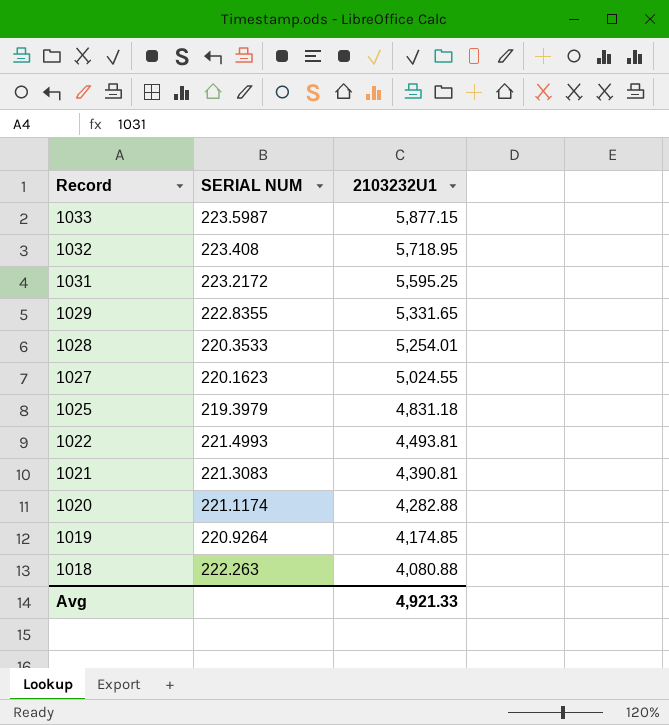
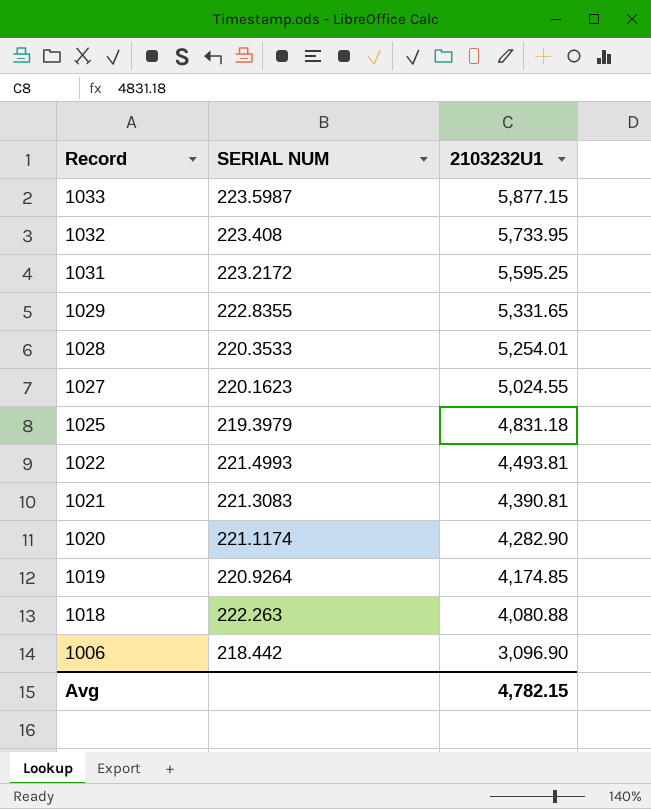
1032 | 2103232U1: 5,718.95 -> 5,733.95
1020 | 2103232U1: 4,282.88 -> 4,282.90
row 1006: none -> 218.442 | 3,096.90
Avg | 2103232U1: 4,921.33 -> 4,782.15

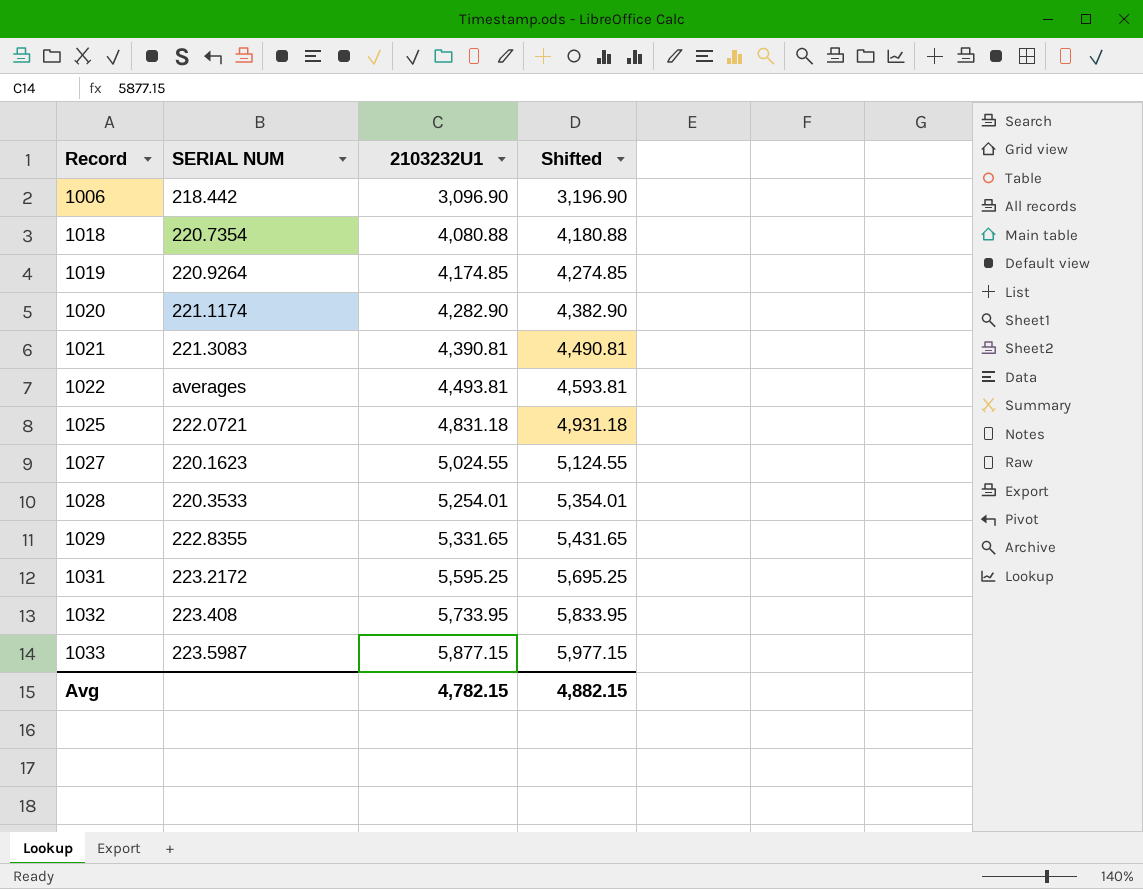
row order: Record descending -> Record ascending
column Shifted | formula: none -> [2103232U1] + 100
1018 | SERIAL NUM: 222.263 -> 220.7354
1022 | SERIAL NUM: 221.4993 -> averages
1025 | SERIAL NUM: 219.3979 -> 222.0721

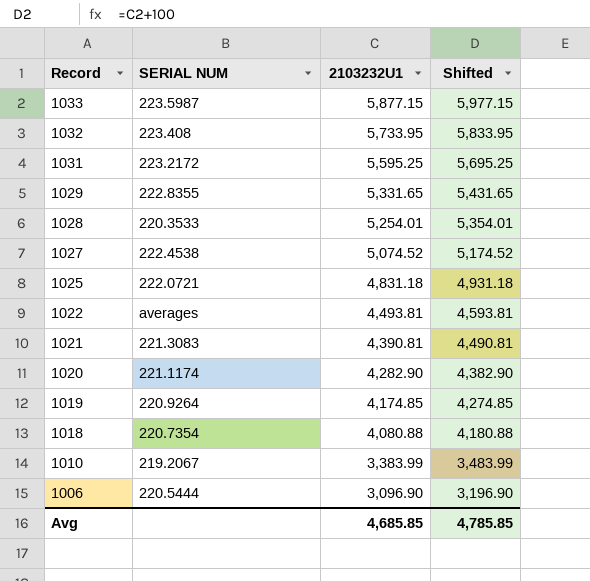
row order: Record ascending -> Record descending
1027 | SERIAL NUM: 220.1623 -> 222.4538
1027 | 2103232U1: 5,024.55 -> 5,074.52
1027 | Shifted: 5,124.55 -> 5,174.52
row 1010: none -> 219.2067 | 3,383.99 | 3,483.99
1006 | SERIAL NUM: 218.442 -> 220.5444
Avg | 2103232U1: 4,782.15 -> 4,685.85
Avg | Shifted: 4,882.15 -> 4,785.85

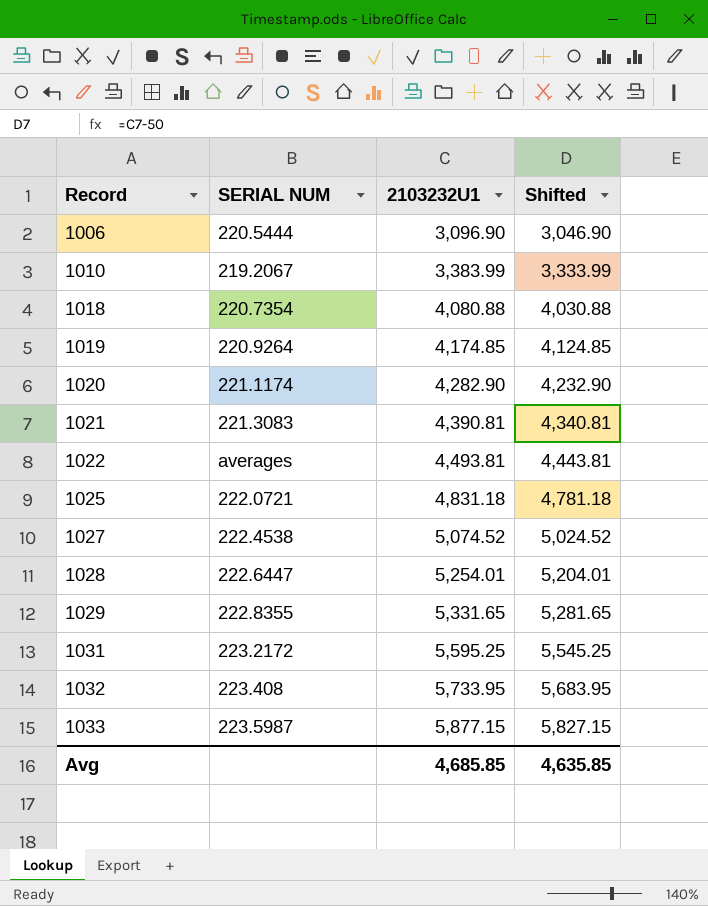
row order: Record descending -> Record ascending
column Shifted | formula: [2103232U1] + 100 -> [2103232U1] - 50
1028 | SERIAL NUM: 220.3533 -> 222.6447
Avg | Shifted: 4,785.85 -> 4,635.85

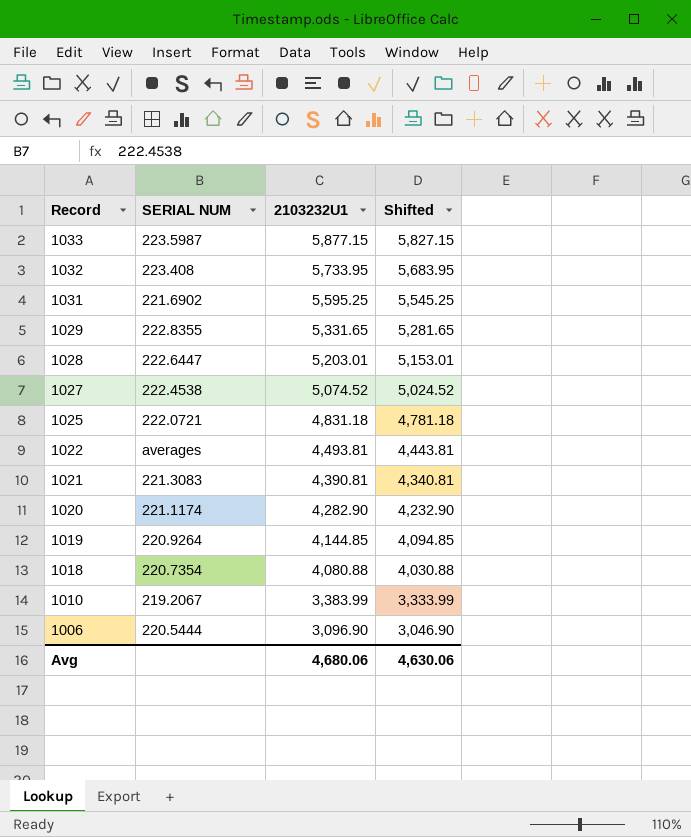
row order: Record ascending -> Record descending
1031 | SERIAL NUM: 223.2172 -> 221.6902
1028 | 2103232U1: 5,254.01 -> 5,203.01
1028 | Shifted: 5,204.01 -> 5,153.01
1019 | 2103232U1: 4,174.85 -> 4,144.85
1019 | Shifted: 4,124.85 -> 4,094.85
Avg | 2103232U1: 4,685.85 -> 4,680.06
Avg | Shifted: 4,635.85 -> 4,630.06

